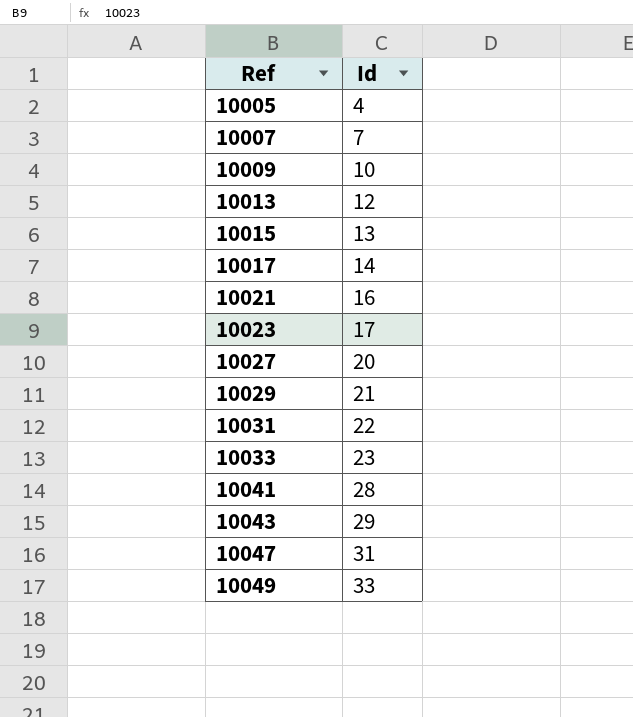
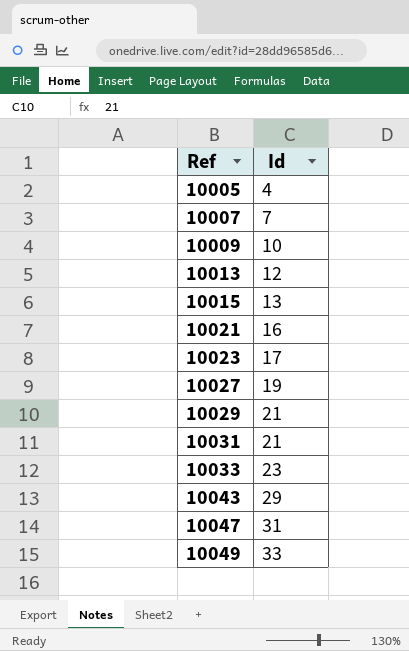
row 10017: 14 -> none
row 10041: 28 -> none
10027 | Id: 20 -> 19
10031 | Id: 22 -> 21

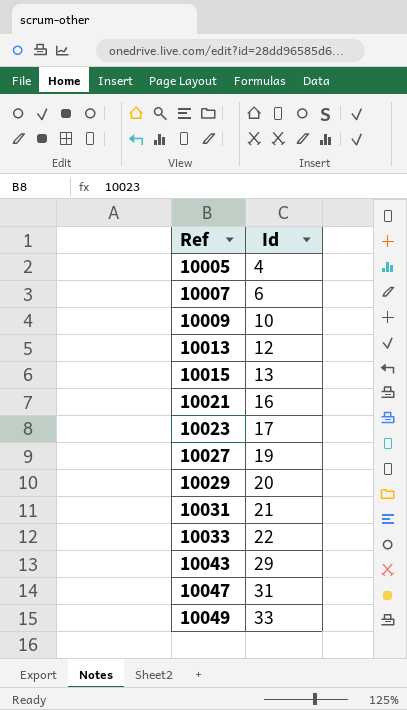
10007 | Id: 7 -> 6
10029 | Id: 21 -> 20
10033 | Id: 23 -> 22

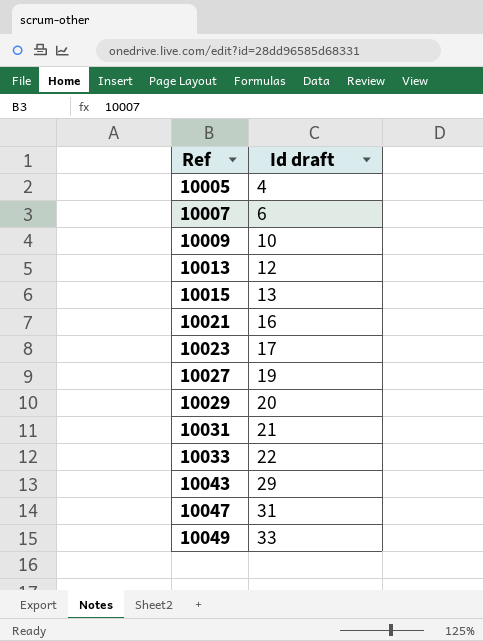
column name: Id -> Id draft

